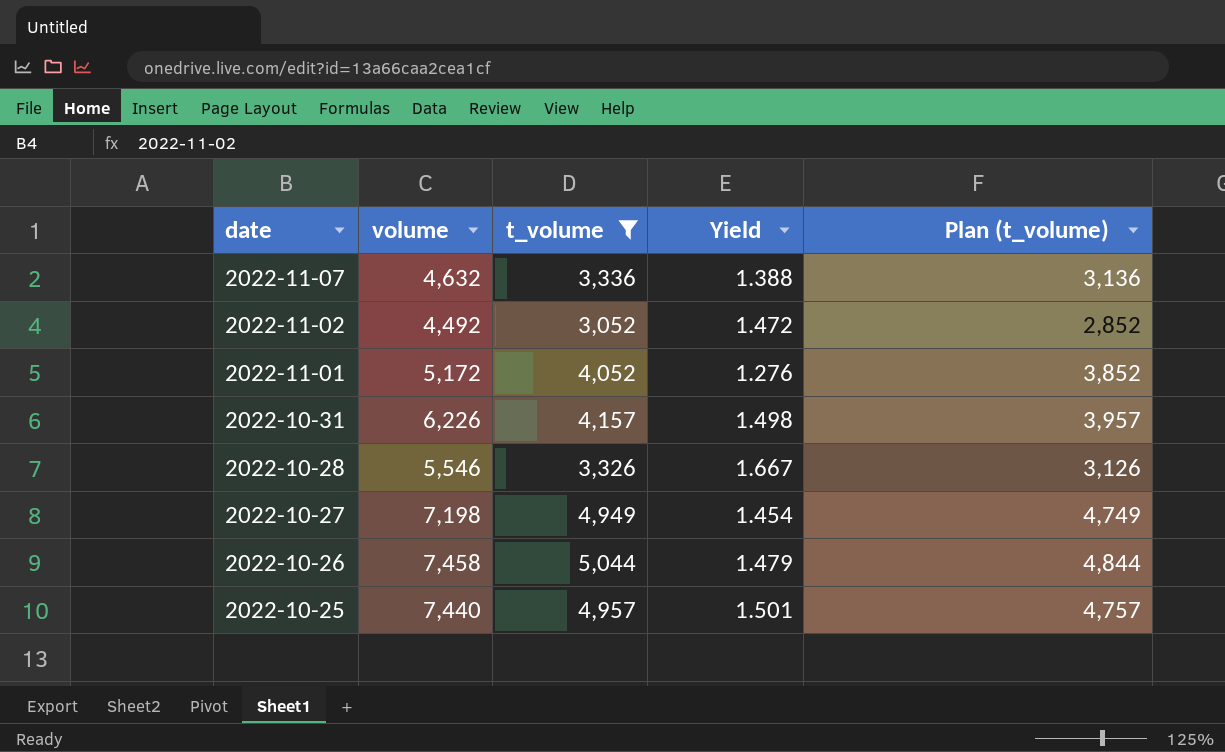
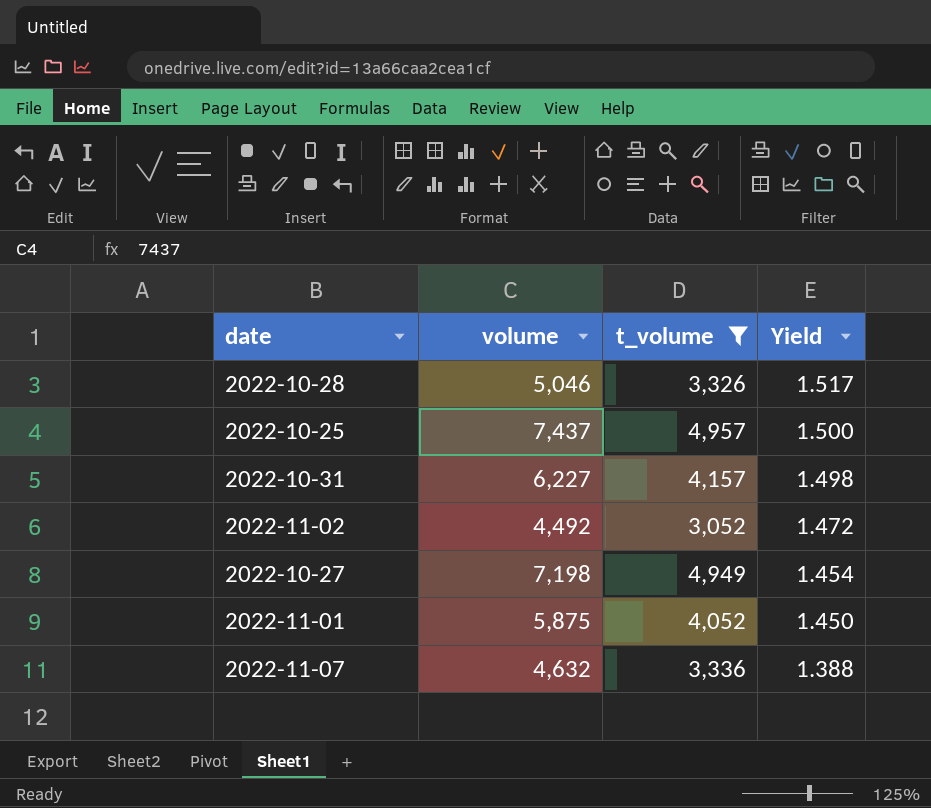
row order: date descending -> Yield descending
column Plan (t_volume) | formula: [t_volume] - 200 -> none
row 2022-10-26: 7,458 | 5,044 | 1.479 | 4,844 -> none
2022-10-28 | volume: 5,546 -> 5,046
2022-10-28 | Yield: 1.667 -> 1.517
2022-10-25 | volume: 7,440 -> 7,437
2022-10-25 | Yield: 1.501 -> 1.500
2022-10-31 | volume: 6,226 -> 6,227
2022-11-01 | volume: 5,172 -> 5,875
2022-11-01 | Yield: 1.276 -> 1.450

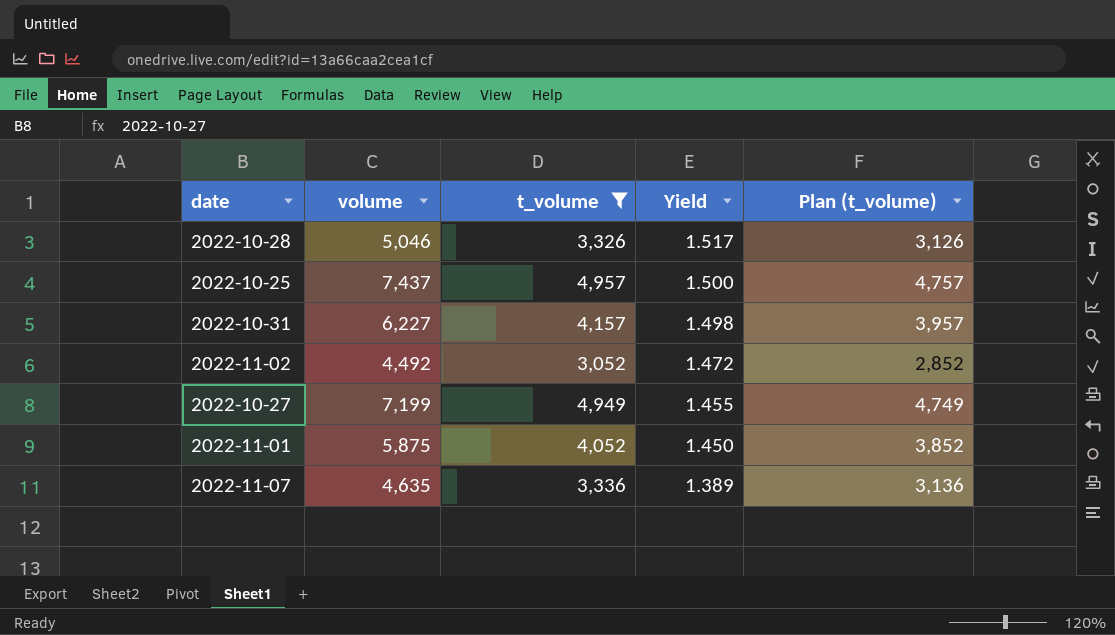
column Plan (t_volume) | formula: none -> [t_volume] - 200
2022-10-27 | volume: 7,198 -> 7,199
2022-10-27 | Yield: 1.454 -> 1.455
2022-11-07 | volume: 4,632 -> 4,635
2022-11-07 | Yield: 1.388 -> 1.389

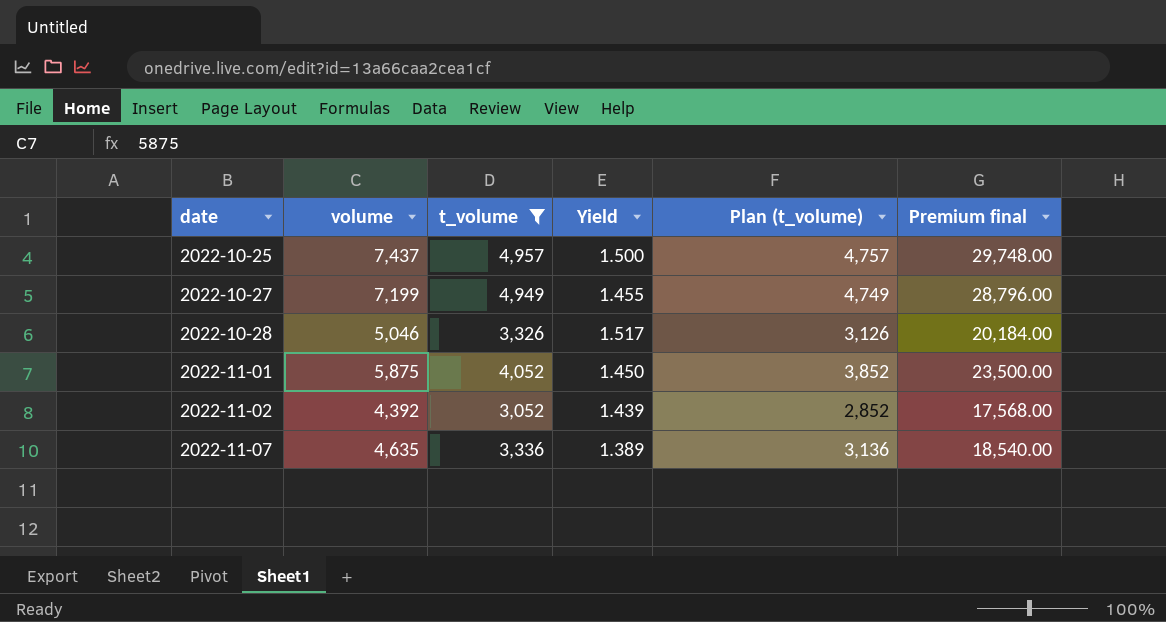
row order: Yield descending -> date ascending
column Premium final | formula: none -> [volume] * 4
row 2022-10-31: 6,227 | 4,157 | 1.498 | 3,957 -> none
2022-11-02 | volume: 4,492 -> 4,392
2022-11-02 | Yield: 1.472 -> 1.439

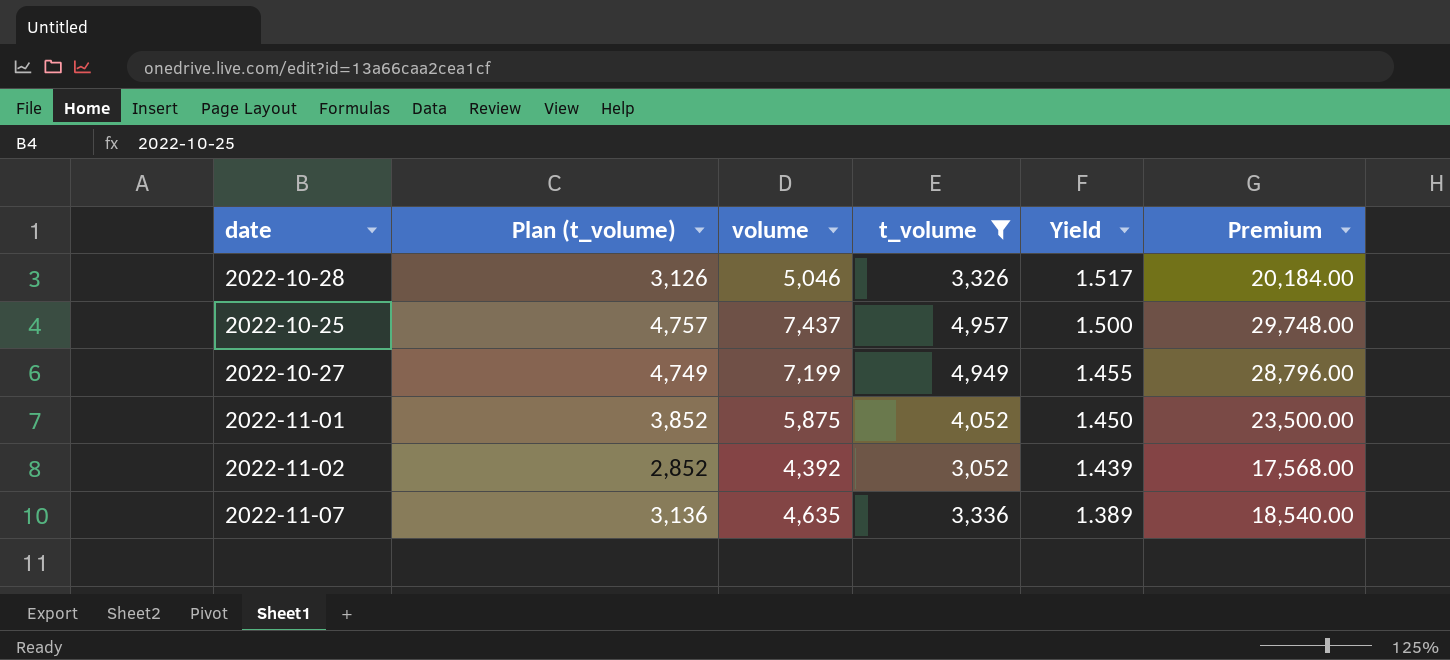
row order: date ascending -> Yield descending
column Plan (t_volume) | position: 5 -> 2
column name: Premium final -> Premium

